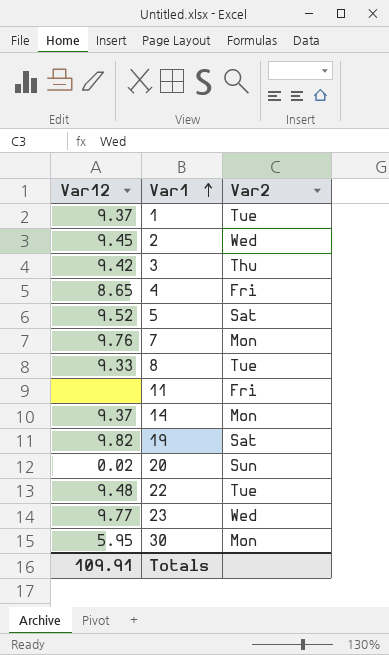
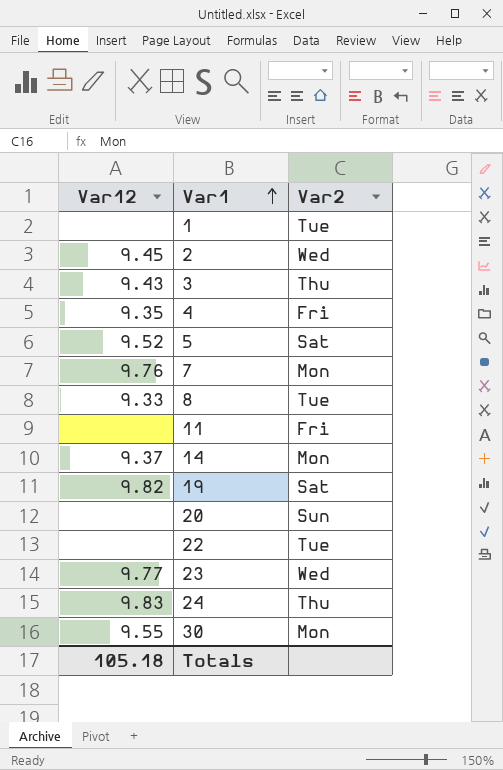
1 | Var12: 9.37 -> none
3 | Var12: 9.42 -> 9.43
4 | Var12: 8.65 -> 9.35
20 | Var12: 0.02 -> none
22 | Var12: 9.48 -> none
row 24: none -> 9.83 | Thu
30 | Var12: 5.95 -> 9.55
Totals | Var12: 109.91 -> 105.18

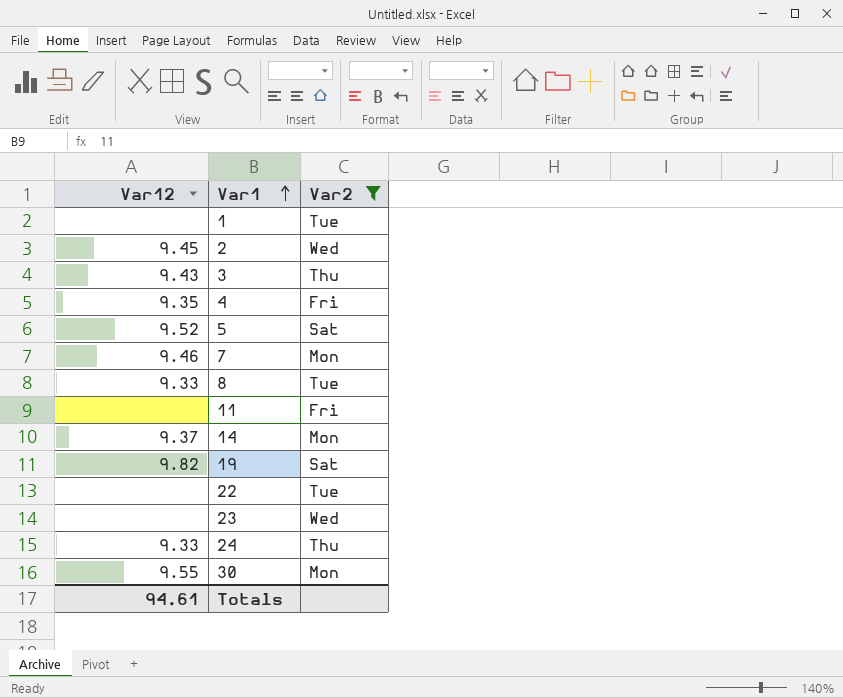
filter: none -> Var2 != Sun
7 | Var12: 9.76 -> 9.46
23 | Var12: 9.77 -> none
24 | Var12: 9.83 -> 9.33
Totals | Var12: 105.18 -> 94.61

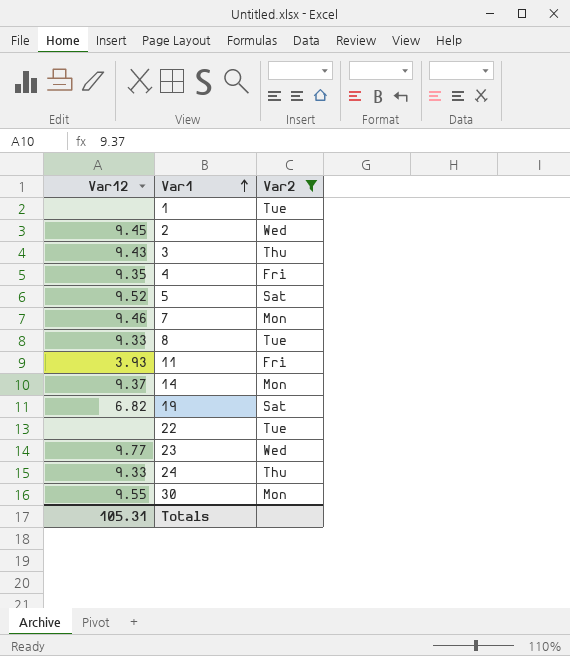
11 | Var12: none -> 3.93
19 | Var12: 9.82 -> 6.82
23 | Var12: none -> 9.77
Totals | Var12: 94.61 -> 105.31

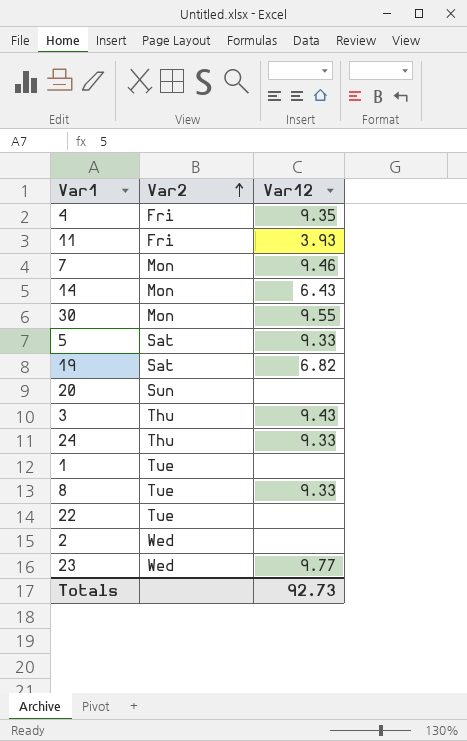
filter: Var2 != Sun -> none
row order: Var1 ascending -> Var2 ascending
column Var12 | position: 1 -> 3
14 | Var12: 9.37 -> 6.43
5 | Var12: 9.52 -> 9.33
2 | Var12: 9.45 -> none
Totals | Var12: 105.31 -> 92.73

